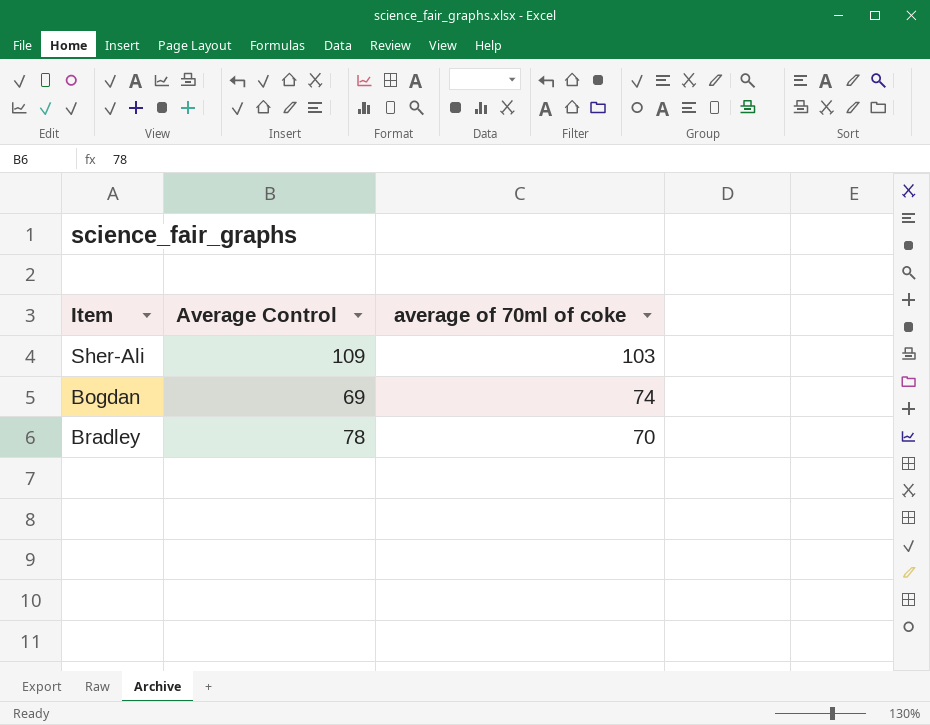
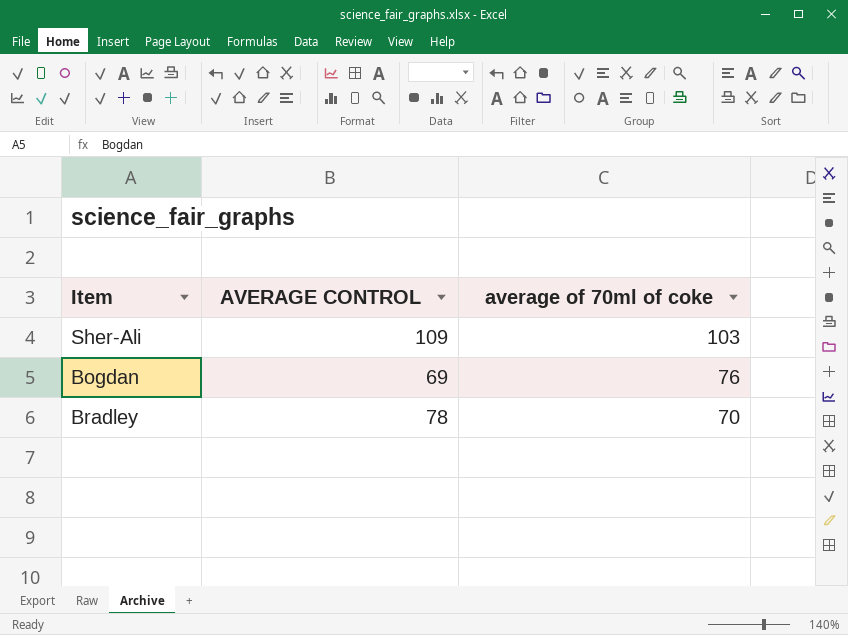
column name: Average Control -> AVERAGE CONTROL
Bogdan | average of 70ml of coke: 74 -> 76

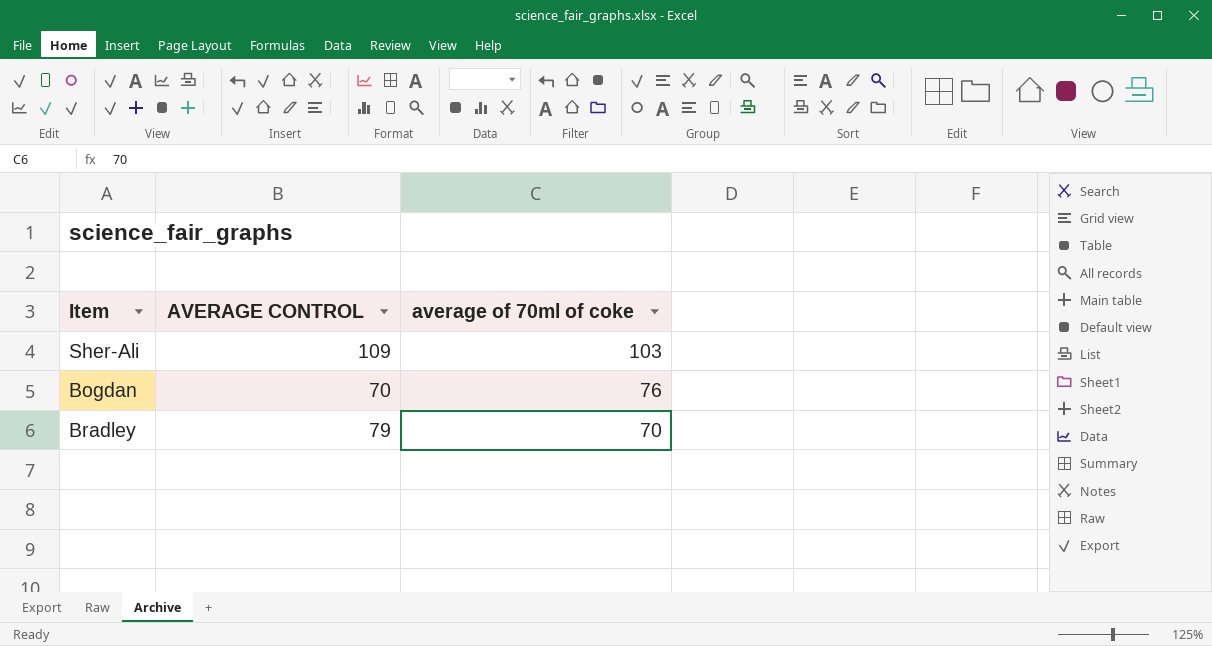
Bogdan | AVERAGE CONTROL: 69 -> 70
Bradley | AVERAGE CONTROL: 78 -> 79

